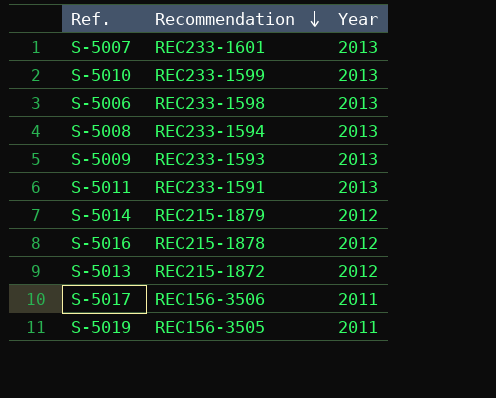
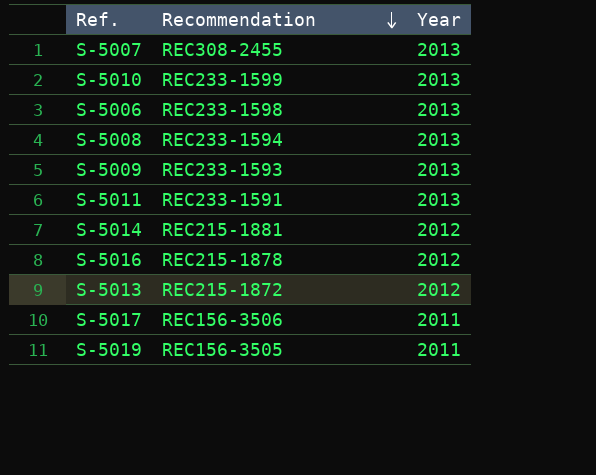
S-5007 | Recommendation: REC233-1601 -> REC308-2455
S-5014 | Recommendation: REC215-1879 -> REC215-1881

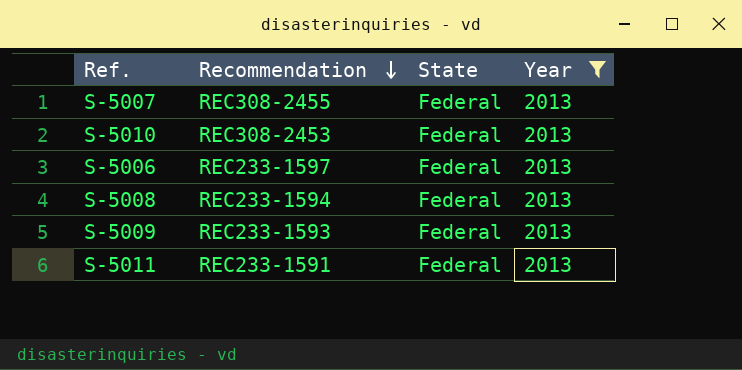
filter: none -> Year = 2013
column State | position: none -> 3
S-5010 | Recommendation: REC233-1599 -> REC308-2453
S-5006 | Recommendation: REC233-1598 -> REC233-1597

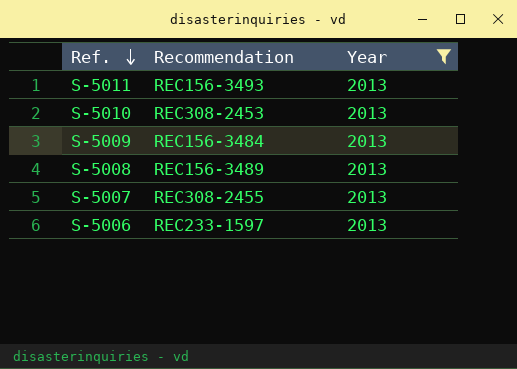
row order: Recommendation descending -> Ref. descending
column State | position: 3 -> none
S-5011 | Recommendation: REC233-1591 -> REC156-3493
S-5009 | Recommendation: REC233-1593 -> REC156-3484
S-5008 | Recommendation: REC233-1594 -> REC156-3489

